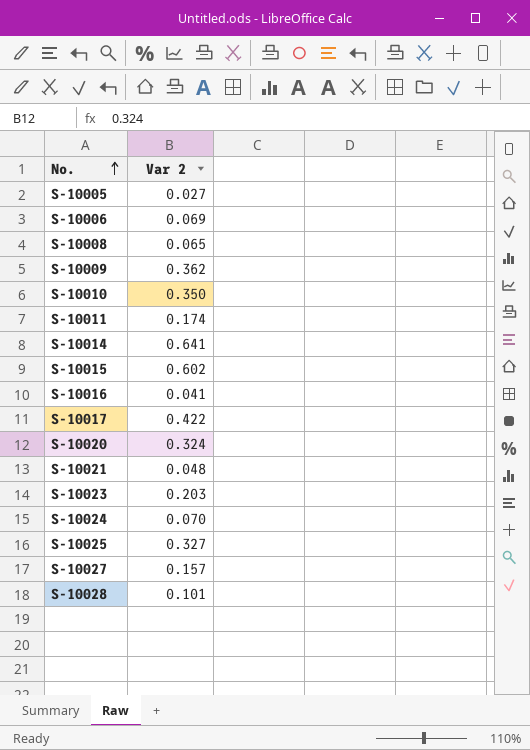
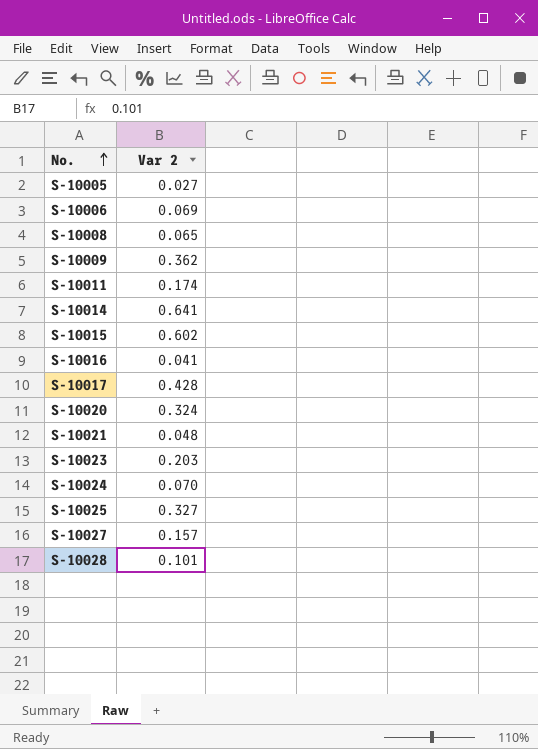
row S-10010: 0.350 -> none
S-10017 | Var 2: 0.422 -> 0.428

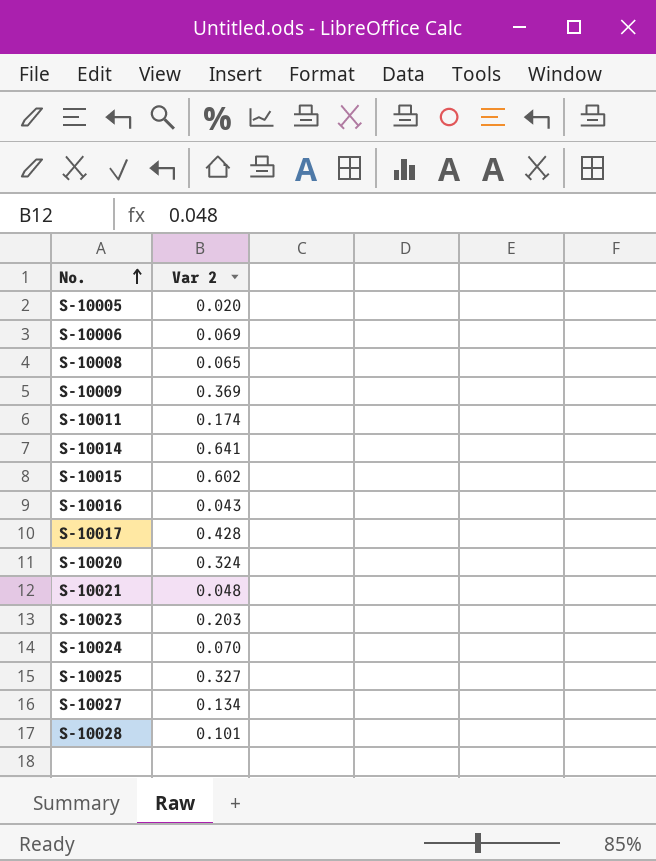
S-10005 | Var 2: 0.027 -> 0.020
S-10009 | Var 2: 0.362 -> 0.369
S-10016 | Var 2: 0.041 -> 0.043
S-10027 | Var 2: 0.157 -> 0.134

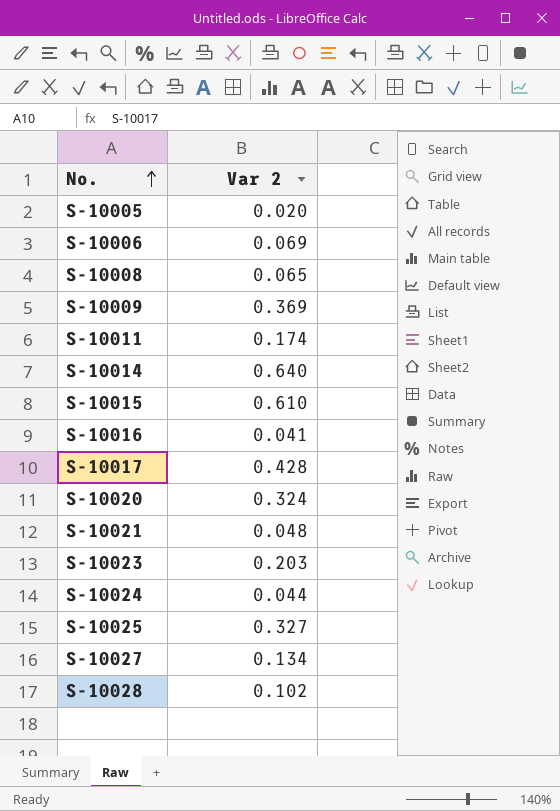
S-10014 | Var 2: 0.641 -> 0.640
S-10015 | Var 2: 0.602 -> 0.610
S-10016 | Var 2: 0.043 -> 0.041
S-10024 | Var 2: 0.070 -> 0.044
S-10028 | Var 2: 0.101 -> 0.102

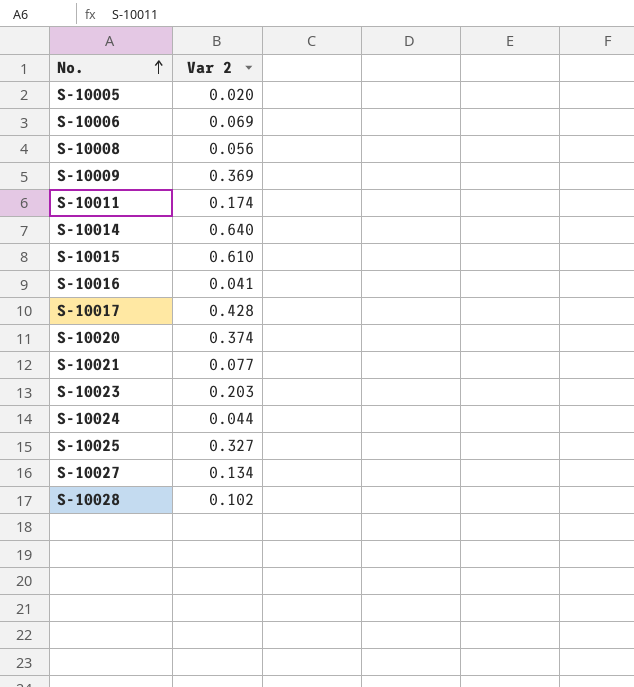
S-10008 | Var 2: 0.065 -> 0.056
S-10020 | Var 2: 0.324 -> 0.374
S-10021 | Var 2: 0.048 -> 0.077

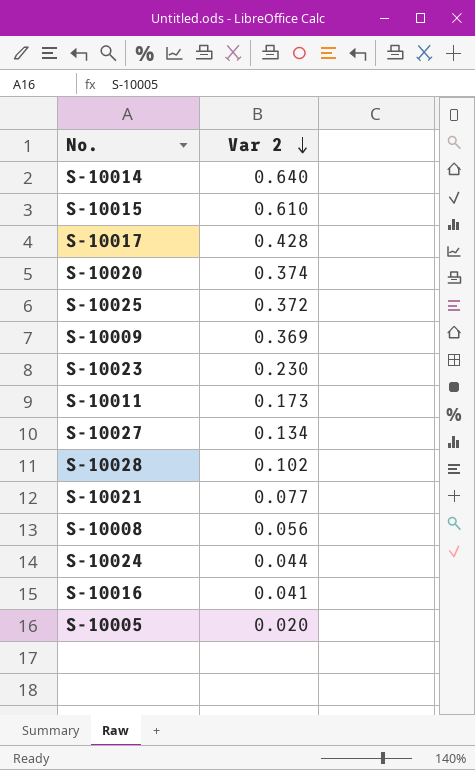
row order: No. ascending -> Var 2 descending
row S-10006: 0.069 -> none
S-10025 | Var 2: 0.327 -> 0.372
S-10023 | Var 2: 0.203 -> 0.230
S-10011 | Var 2: 0.174 -> 0.173

